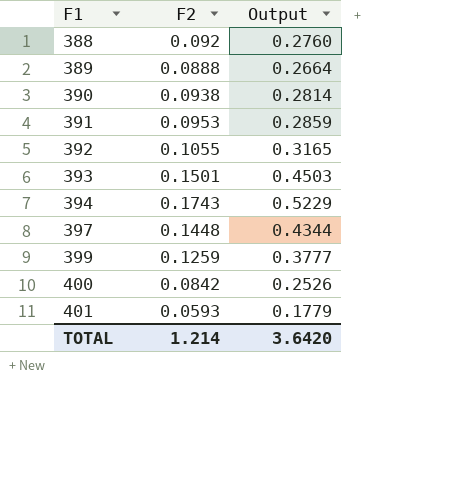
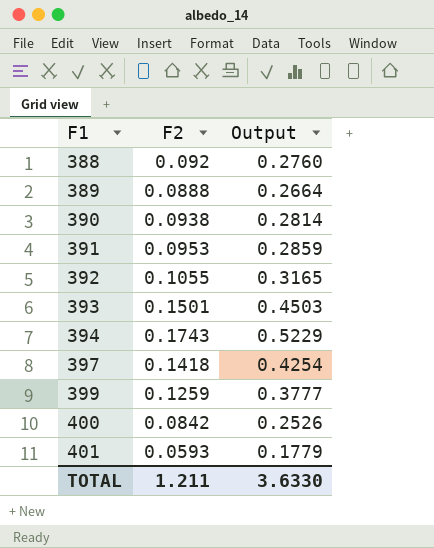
397 | F2: 0.1448 -> 0.1418
397 | Output: 0.4344 -> 0.4254
TOTAL | F2: 1.214 -> 1.211
TOTAL | Output: 3.6420 -> 3.6330

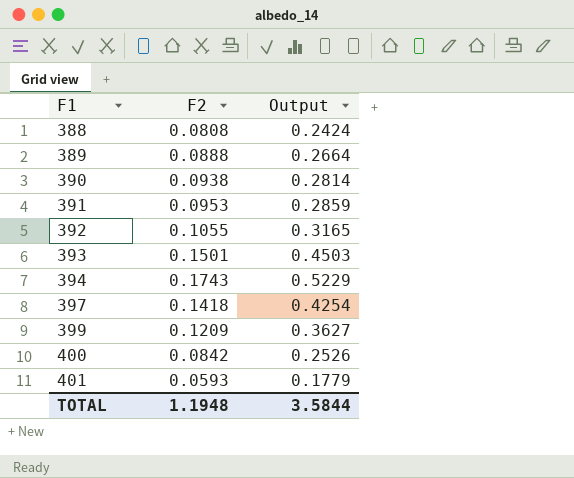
388 | F2: 0.092 -> 0.0808
388 | Output: 0.2760 -> 0.2424
399 | F2: 0.1259 -> 0.1209
399 | Output: 0.3777 -> 0.3627
TOTAL | F2: 1.211 -> 1.1948
TOTAL | Output: 3.6330 -> 3.5844

